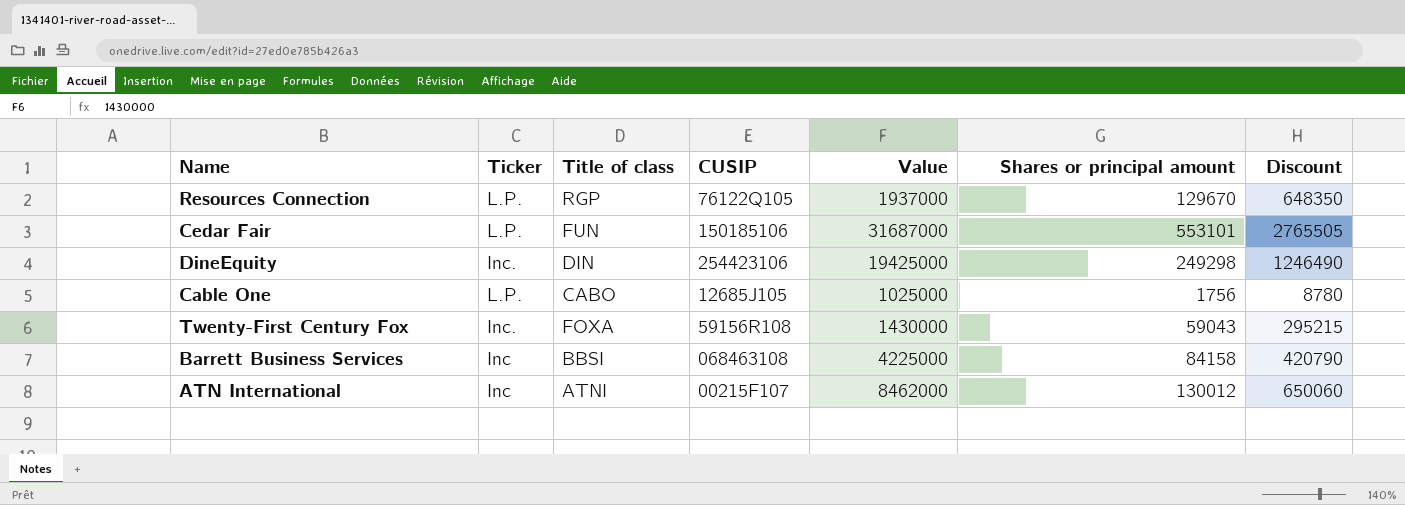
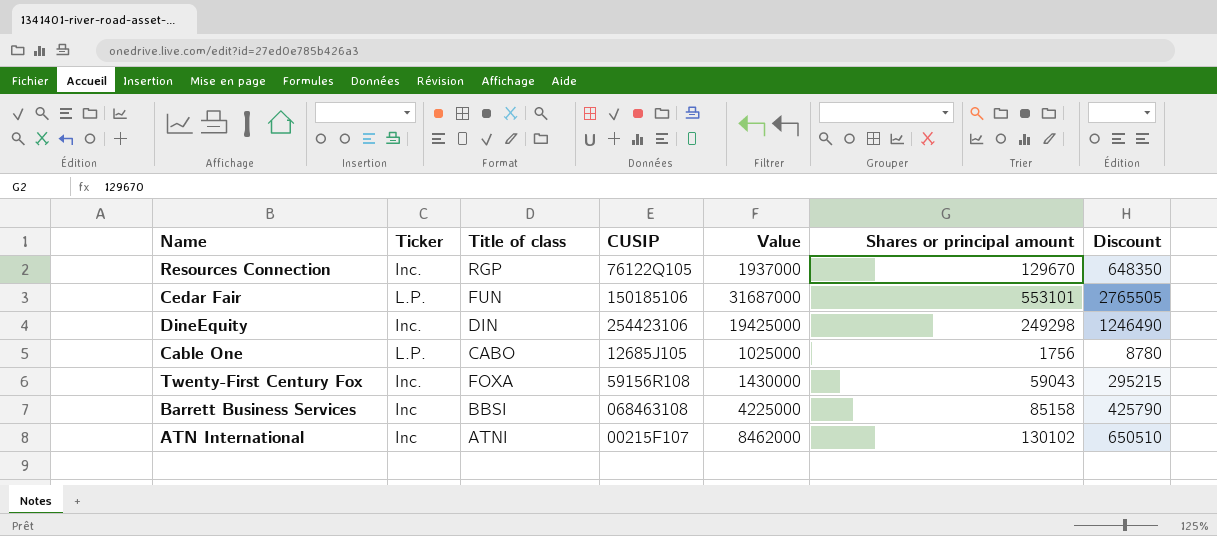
Resources Connection | Ticker: L.P. -> Inc.
Barrett Business Services | Shares or principal amount: 84158 -> 85158
Barrett Business Services | Discount: 420790 -> 425790
ATN International | Shares or principal amount: 130012 -> 130102
ATN International | Discount: 650060 -> 650510

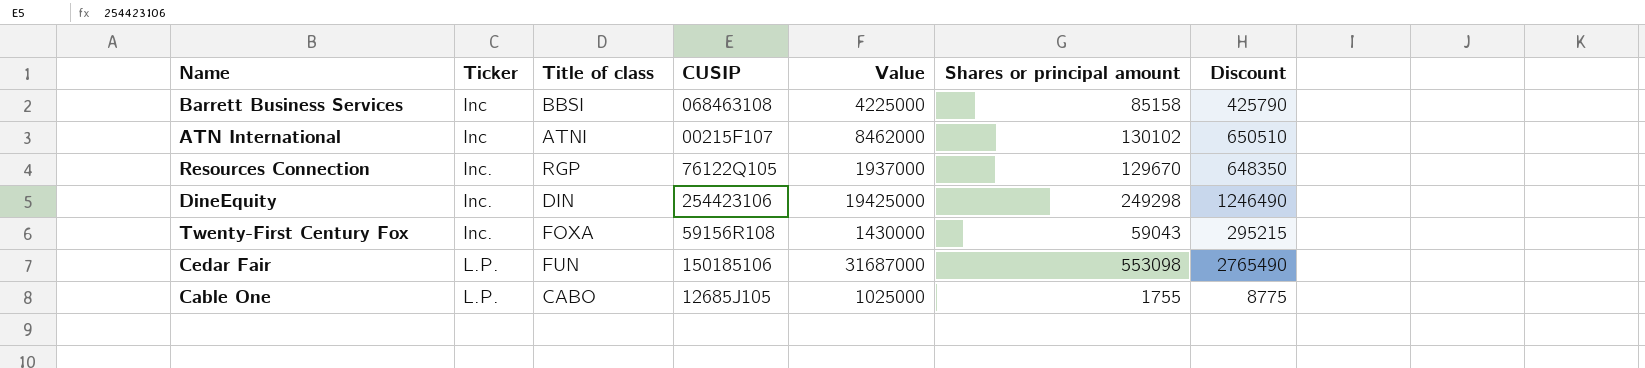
row order: none -> Ticker ascending
Cedar Fair | Shares or principal amount: 553101 -> 553098
Cedar Fair | Discount: 2765505 -> 2765490
Cable One | Shares or principal amount: 1756 -> 1755
Cable One | Discount: 8780 -> 8775

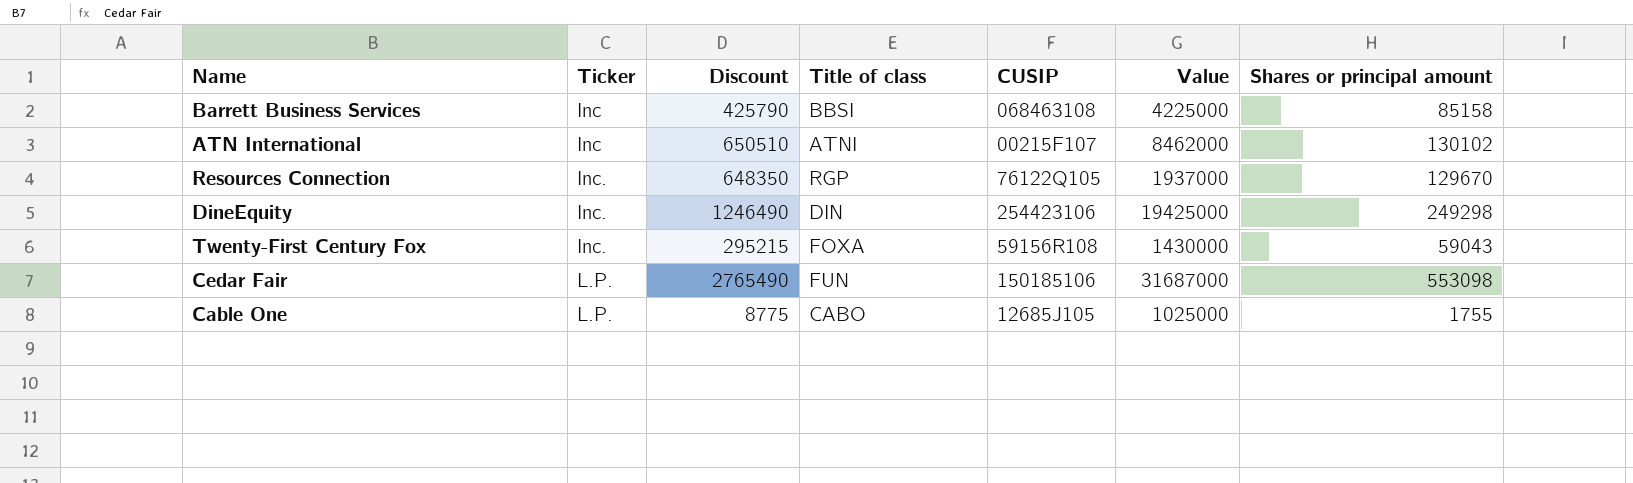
column Discount | position: 7 -> 3

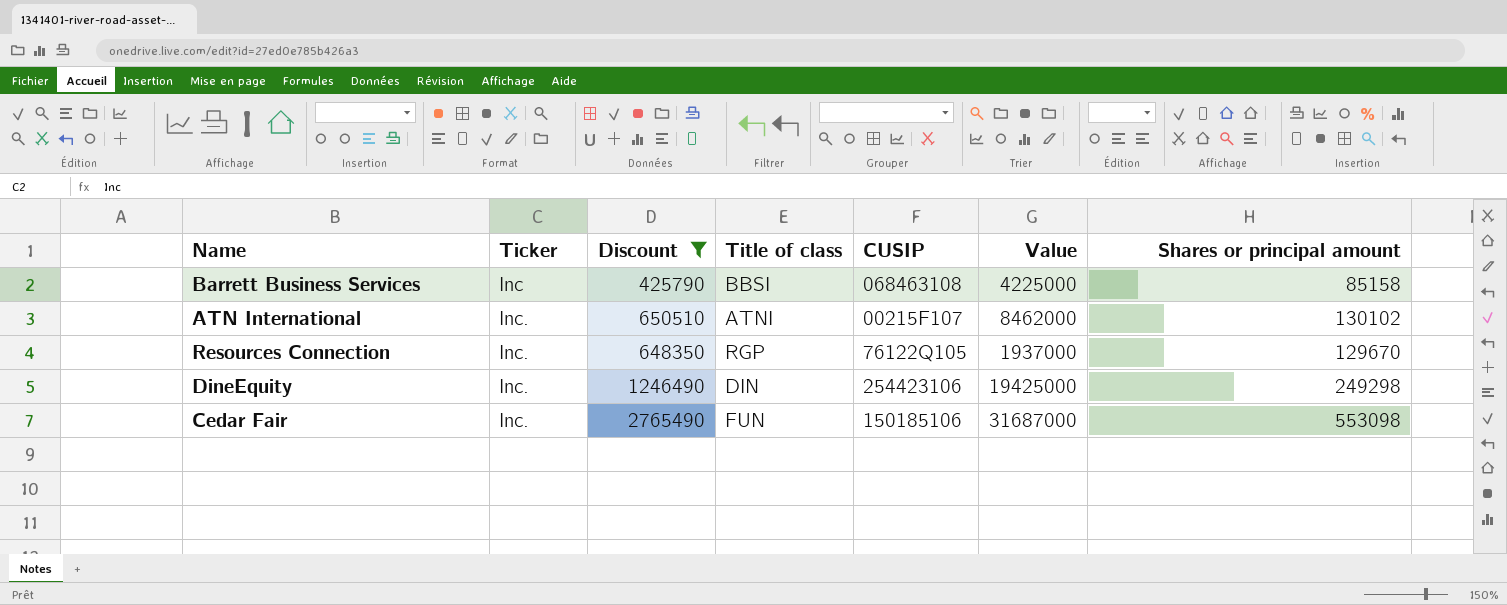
filter: none -> Discount >= 425790
ATN International | Ticker: Inc -> Inc.
Cedar Fair | Ticker: L.P. -> Inc.

